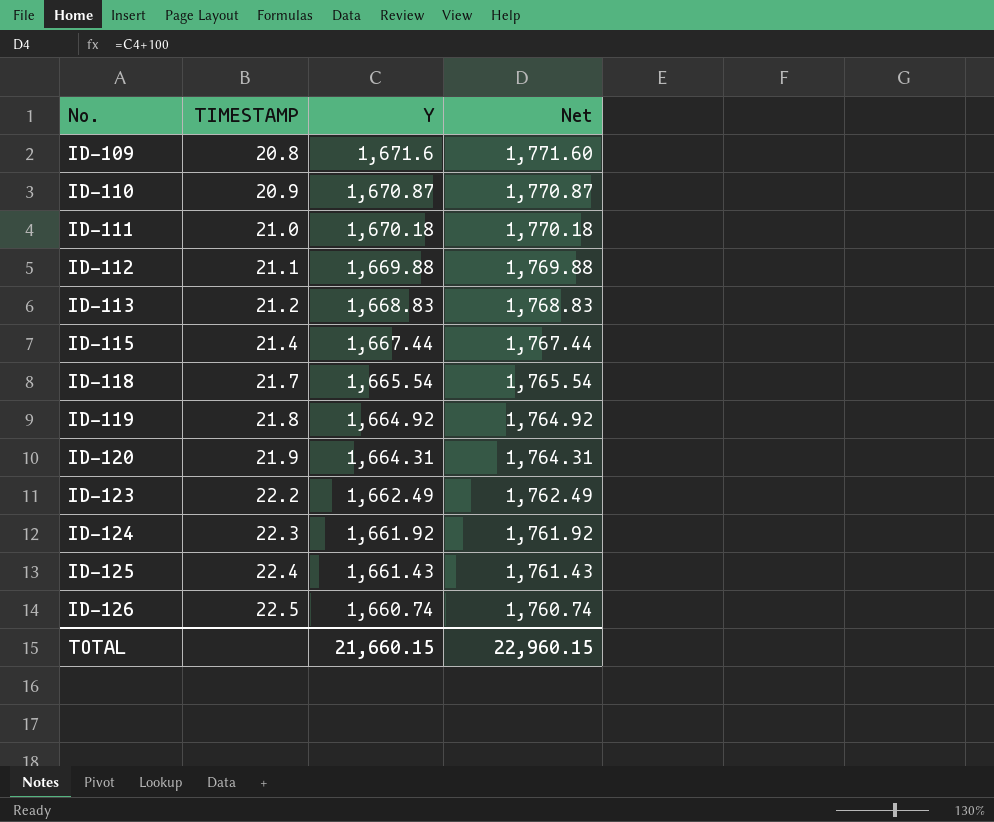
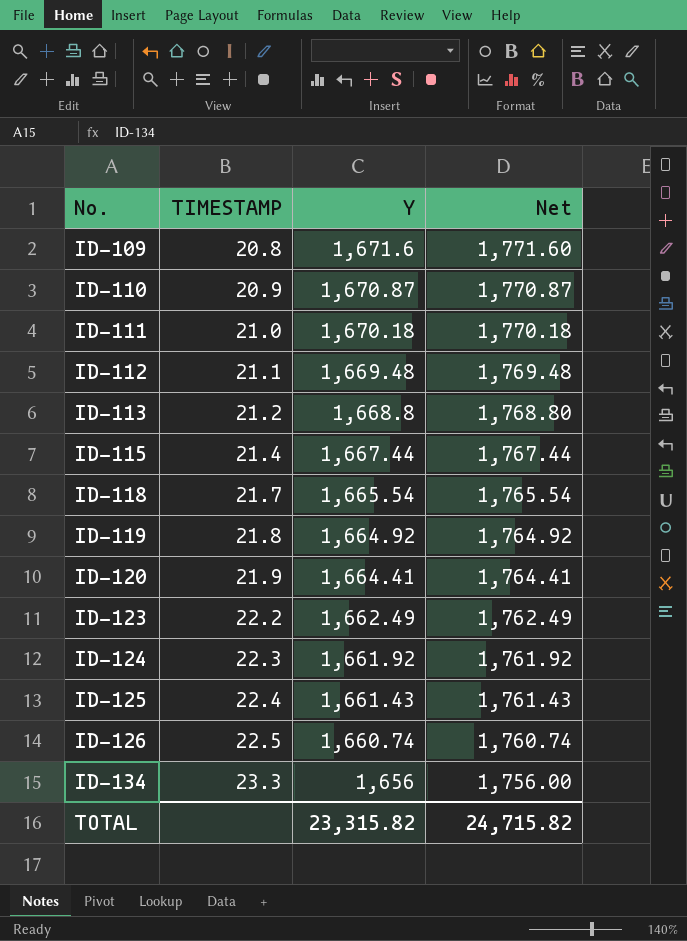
ID-112 | Y: 1,669.88 -> 1,669.48
ID-112 | Net: 1,769.88 -> 1,769.48
ID-113 | Y: 1,668.83 -> 1,668.8
ID-113 | Net: 1,768.83 -> 1,768.80
ID-120 | Y: 1,664.31 -> 1,664.41
ID-120 | Net: 1,764.31 -> 1,764.41
row ID-134: none -> 23.3 | 1,656 | 1,756.00
TOTAL | Y: 21,660.15 -> 23,315.82
TOTAL | Net: 22,960.15 -> 24,715.82

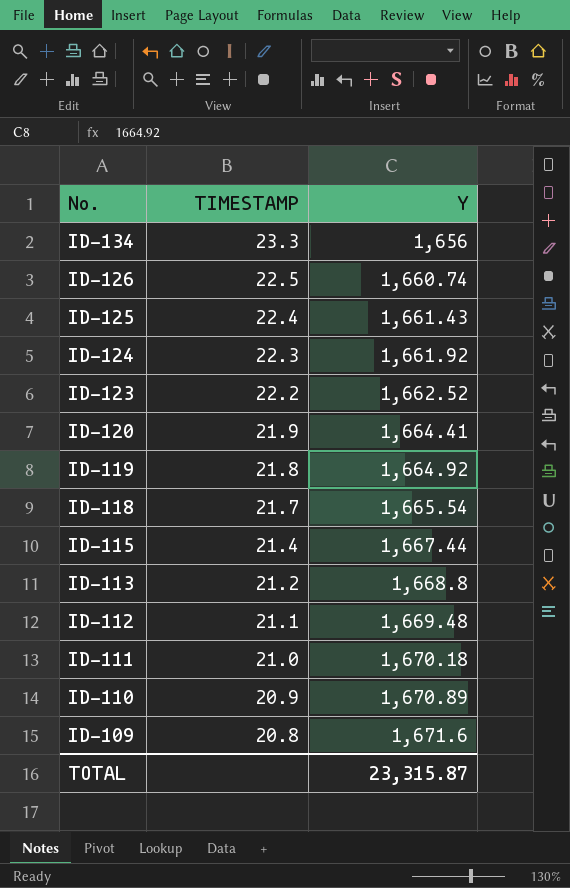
row order: No. ascending -> No. descending
column Net | formula: [Y] + 100 -> none
ID-123 | Y: 1,662.49 -> 1,662.52
ID-110 | Y: 1,670.87 -> 1,670.89
TOTAL | Y: 23,315.82 -> 23,315.87

